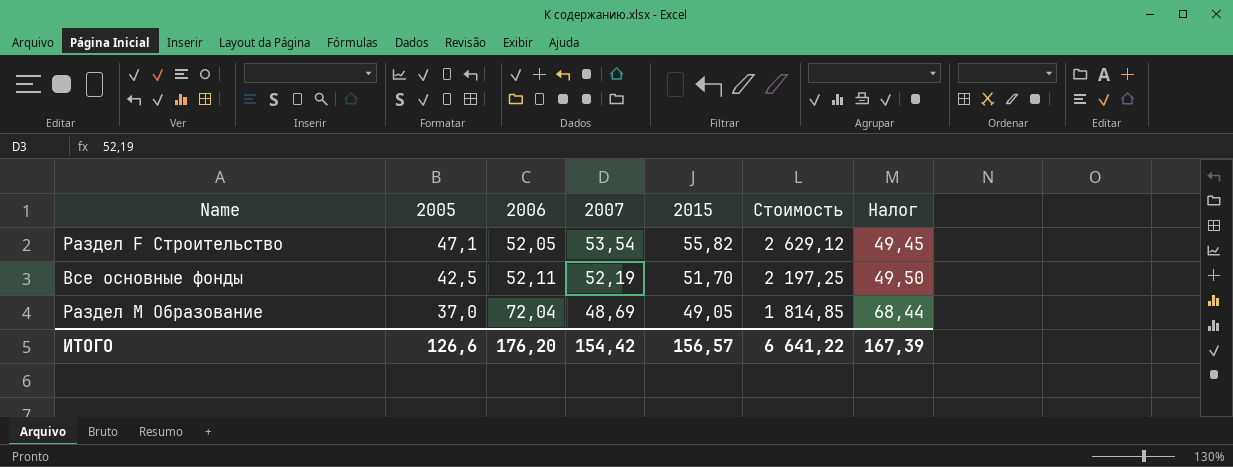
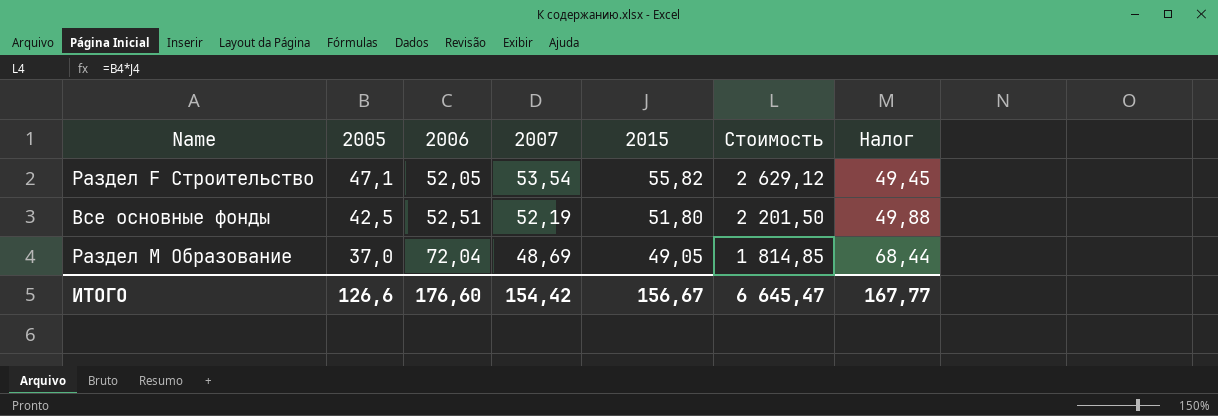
Все основные фонды | 2006: 52,11 -> 52,51
Все основные фонды | 2015: 51,70 -> 51,80
Все основные фонды | Стоимость: 2 197,25 -> 2 201,50
Все основные фонды | Налог: 49,50 -> 49,88
ИТОГО | 2006: 176,20 -> 176,60
ИТОГО | 2015: 156,57 -> 156,67
ИТОГО | Стоимость: 6 641,22 -> 6 645,47
ИТОГО | Налог: 167,39 -> 167,77

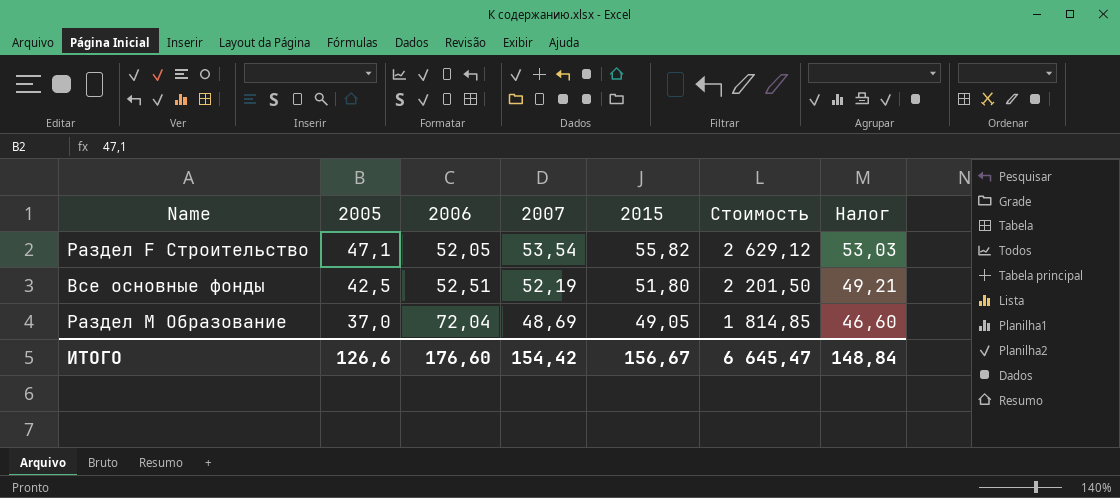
column Налог | formula: [2006] * 0,95 -> [2015] * 0,95
ИТОГО | Налог: 167,77 -> 148,84

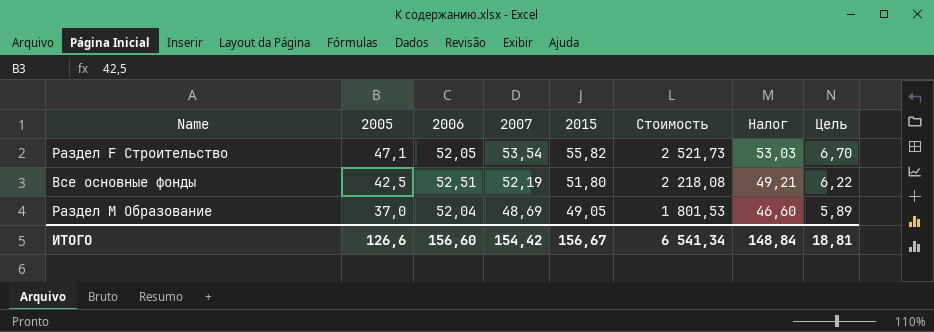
column Стоимость | formula: [2005] * [2015] -> [2005] * [2007]
column Цель | formula: none -> [2015] * 0,12
Раздел M Образование | 2006: 72,04 -> 52,04
ИТОГО | 2006: 176,60 -> 156,60
ИТОГО | Стоимость: 6 645,47 -> 6 541,34

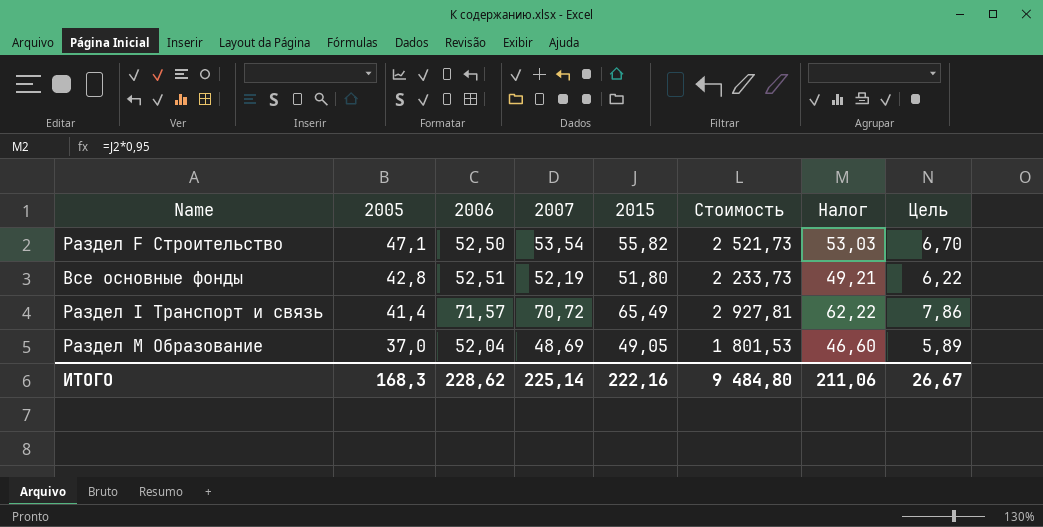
Раздел F Строительство | 2006: 52,05 -> 52,50
Все основные фонды | 2005: 42,5 -> 42,8
Все основные фонды | Стоимость: 2 218,08 -> 2 233,73
row Раздел I Транспорт и связь: none -> 41,4 | 71,57 | 70,72 | 65,49 | 2 927,81 | 62,22 | 7,86
ИТОГО | 2005: 126,6 -> 168,3
ИТОГО | 2006: 156,60 -> 228,62
ИТОГО | 2007: 154,42 -> 225,14
ИТОГО | 2015: 156,67 -> 222,16
ИТОГО | Стоимость: 6 541,34 -> 9 484,80
ИТОГО | Налог: 148,84 -> 211,06
ИТОГО | Цель: 18,81 -> 26,67

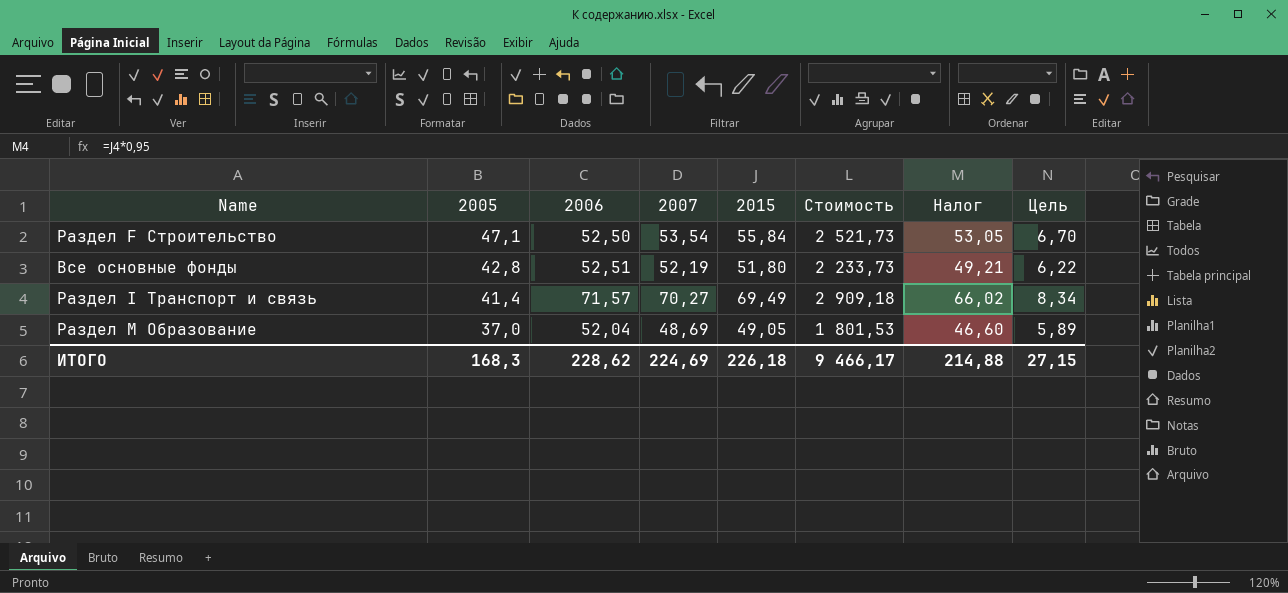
Раздел F Строительство | 2015: 55,82 -> 55,84
Раздел F Строительство | Налог: 53,03 -> 53,05
Раздел I Транспорт и связь | 2007: 70,72 -> 70,27
Раздел I Транспорт и связь | 2015: 65,49 -> 69,49
Раздел I Транспорт и связь | Стоимость: 2 927,81 -> 2 909,18
Раздел I Транспорт и связь | Налог: 62,22 -> 66,02
Раздел I Транспорт и связь | Цель: 7,86 -> 8,34
ИТОГО | 2007: 225,14 -> 224,69
ИТОГО | 2015: 222,16 -> 226,18
ИТОГО | Стоимость: 9 484,80 -> 9 466,17
ИТОГО | Налог: 211,06 -> 214,88
ИТОГО | Цель: 26,67 -> 27,15

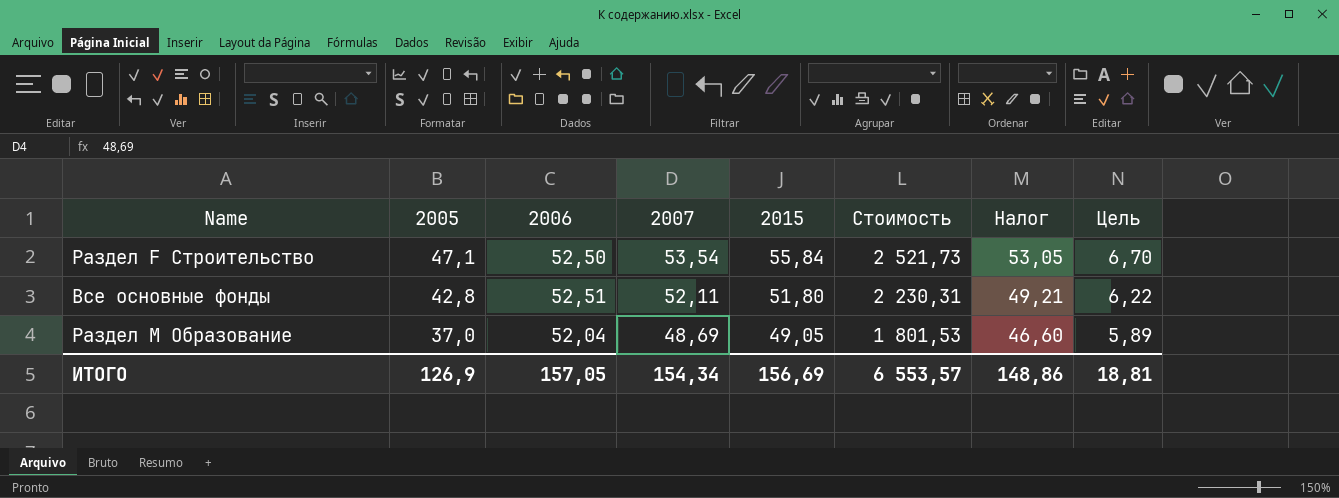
row Раздел I Транспорт и связь: 41,4 | 71,57 | 70,27 | 69,49 | 2 909,18 | 66,02 | 8,34 -> none
Все основные фонды | 2007: 52,19 -> 52,11
Все основные фонды | Стоимость: 2 233,73 -> 2 230,31
ИТОГО | 2005: 168,3 -> 126,9
ИТОГО | 2006: 228,62 -> 157,05
ИТОГО | 2007: 224,69 -> 154,34
ИТОГО | 2015: 226,18 -> 156,69
ИТОГО | Стоимость: 9 466,17 -> 6 553,57
ИТОГО | Налог: 214,88 -> 148,86
ИТОГО | Цель: 27,15 -> 18,81

